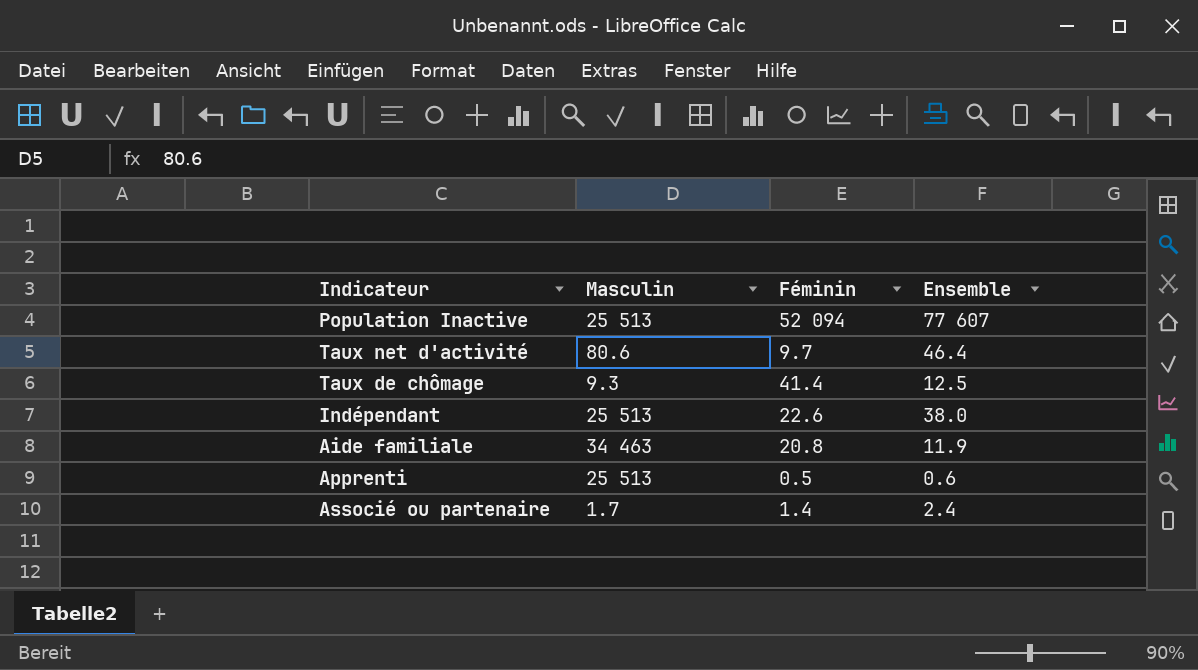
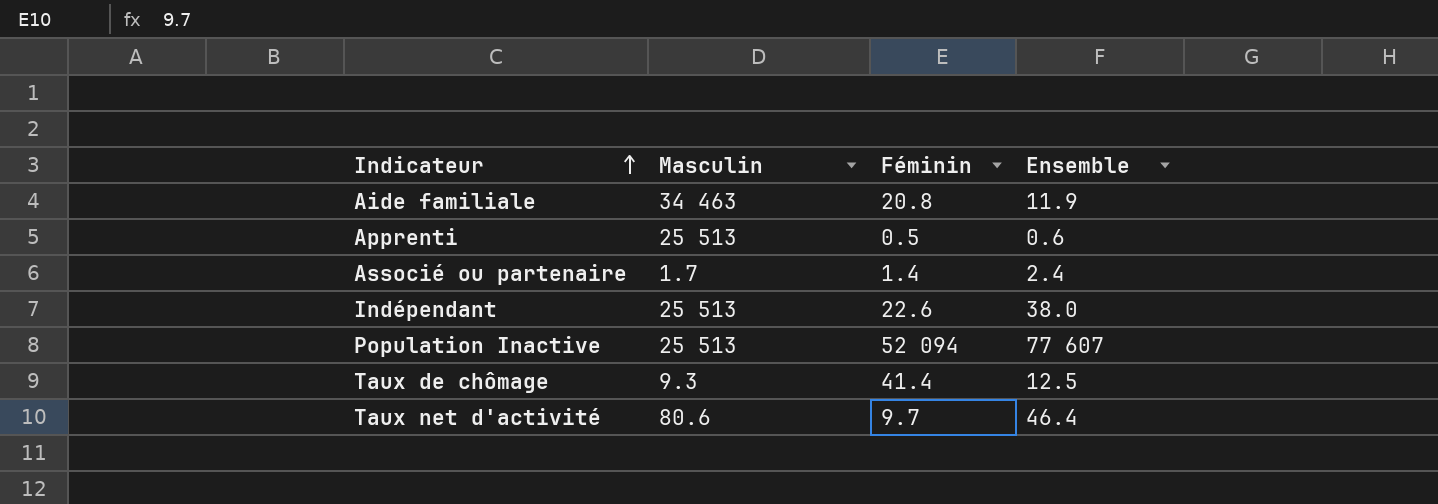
row order: none -> Indicateur ascending

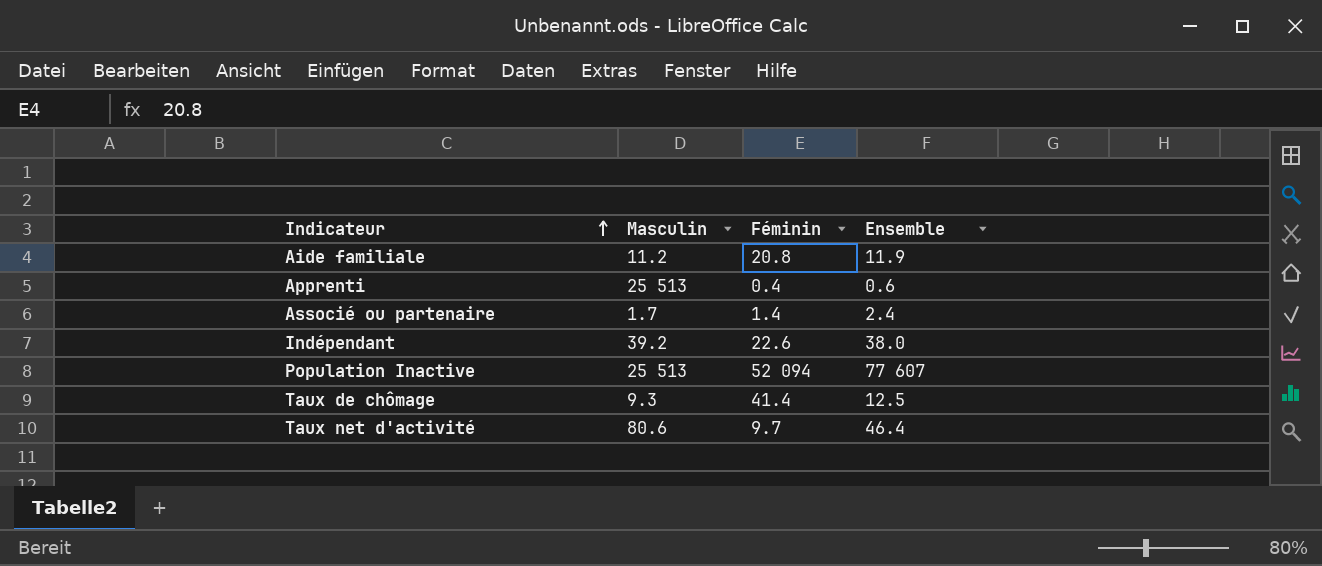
Aide familiale | Masculin: 34 463 -> 11.2
Apprenti | Féminin: 0.5 -> 0.4
Indépendant | Masculin: 25 513 -> 39.2

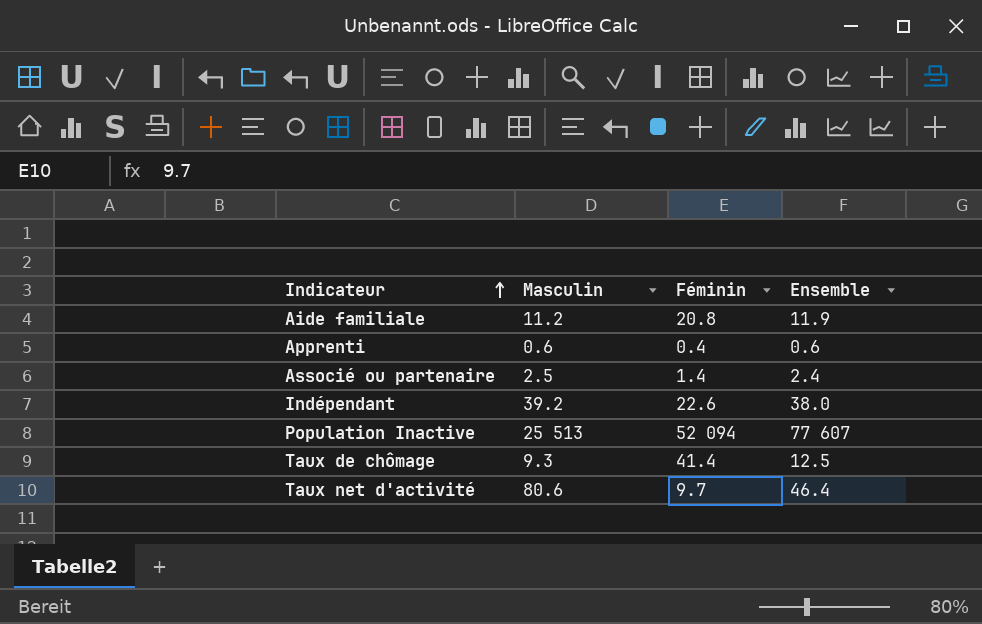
Apprenti | Masculin: 25 513 -> 0.6
Associé ou partenaire | Masculin: 1.7 -> 2.5

